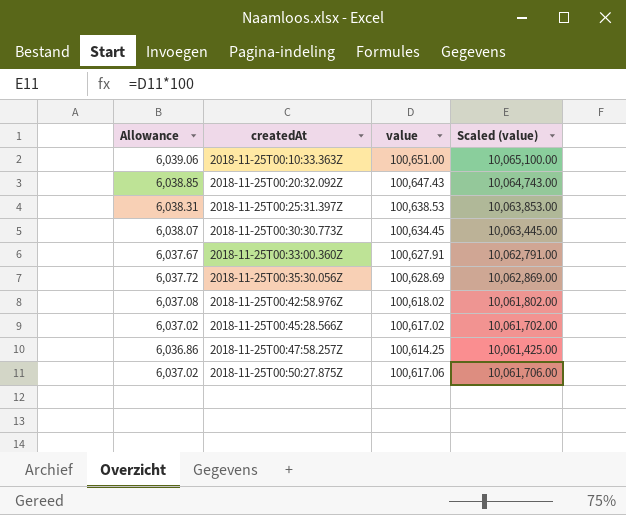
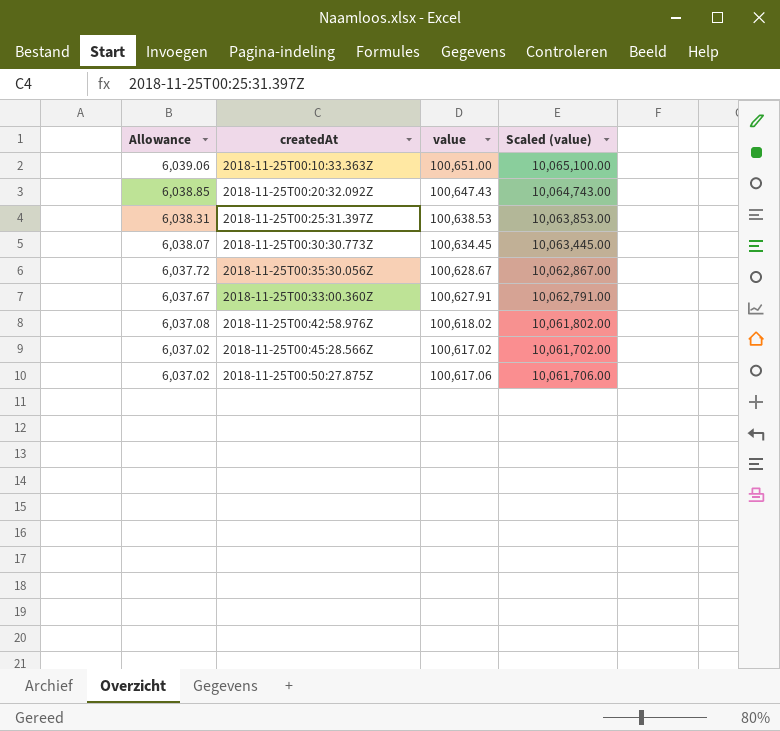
row order: createdAt ascending -> Allowance descending
row 2018-11-25T00:47:58.257Z: 6,036.86 | 100,614.25 | 10,061,425.00 -> none
2018-11-25T00:35:30.056Z | value: 100,628.69 -> 100,628.67
2018-11-25T00:35:30.056Z | Scaled (value): 10,062,869.00 -> 10,062,867.00

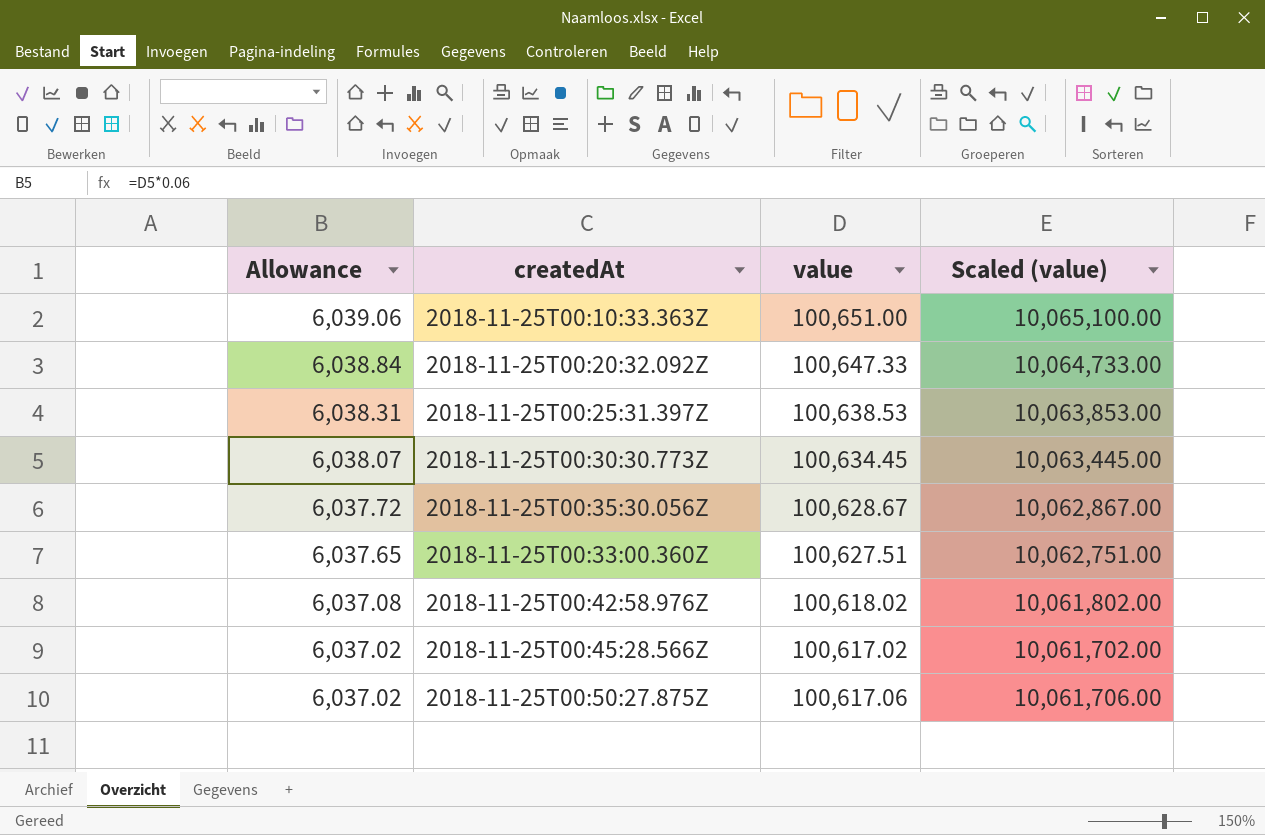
2018-11-25T00:20:32.092Z | Allowance: 6,038.85 -> 6,038.84
2018-11-25T00:20:32.092Z | value: 100,647.43 -> 100,647.33
2018-11-25T00:20:32.092Z | Scaled (value): 10,064,743.00 -> 10,064,733.00
2018-11-25T00:33:00.360Z | Allowance: 6,037.67 -> 6,037.65
2018-11-25T00:33:00.360Z | value: 100,627.91 -> 100,627.51
2018-11-25T00:33:00.360Z | Scaled (value): 10,062,791.00 -> 10,062,751.00

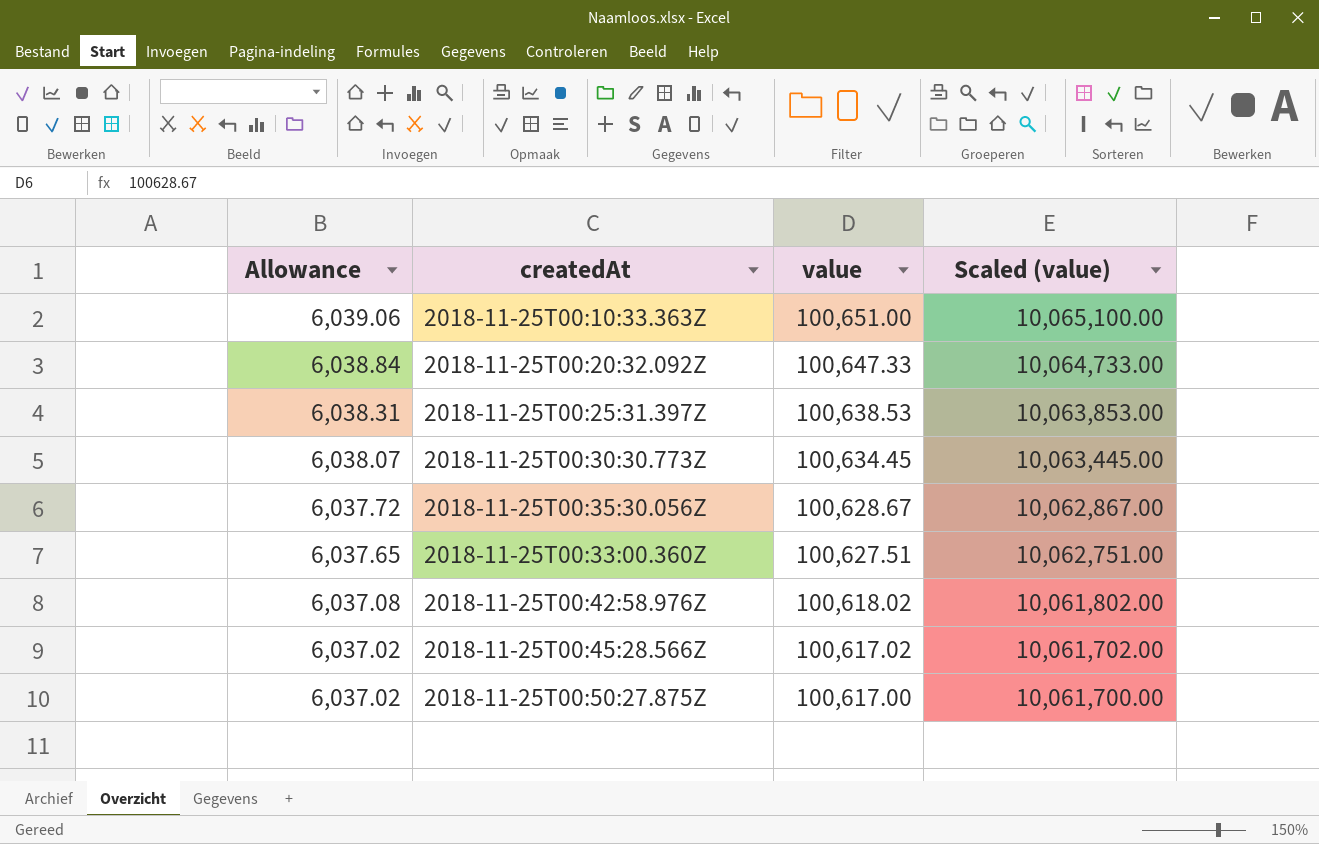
2018-11-25T00:50:27.875Z | value: 100,617.06 -> 100,617.00
2018-11-25T00:50:27.875Z | Scaled (value): 10,061,706.00 -> 10,061,700.00

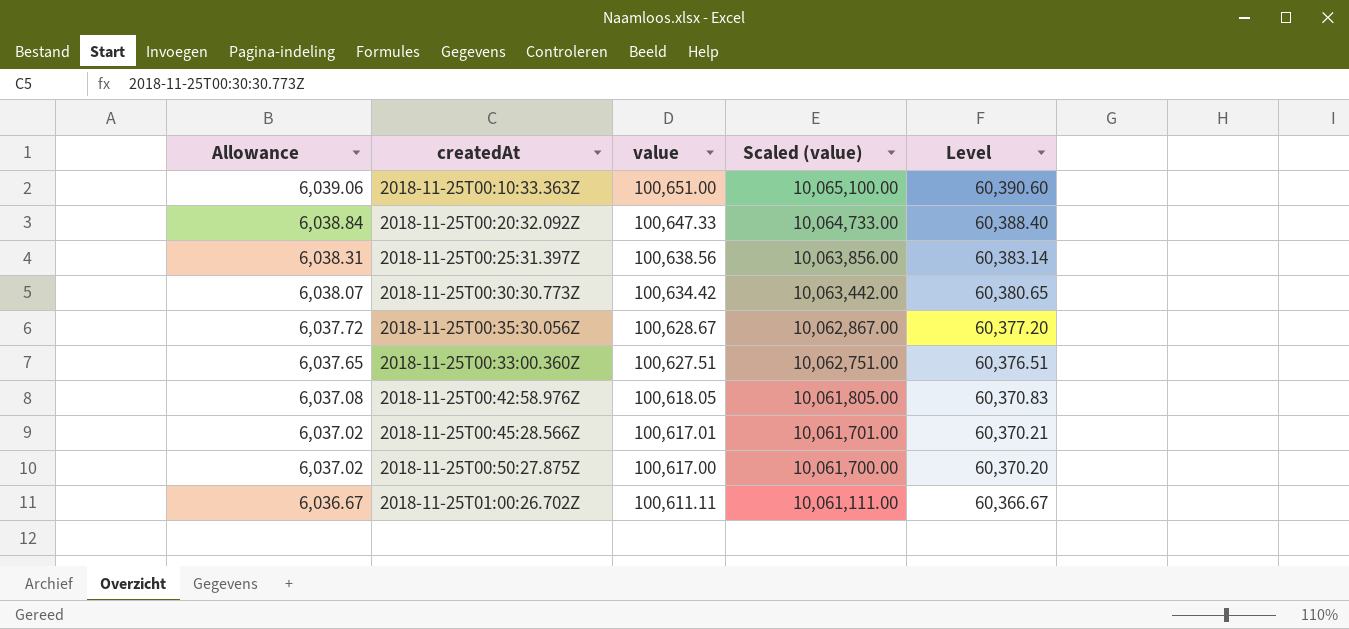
column Level | formula: none -> [value] * 0.6
2018-11-25T00:25:31.397Z | value: 100,638.53 -> 100,638.56
2018-11-25T00:25:31.397Z | Scaled (value): 10,063,853.00 -> 10,063,856.00
2018-11-25T00:30:30.773Z | value: 100,634.45 -> 100,634.42
2018-11-25T00:30:30.773Z | Scaled (value): 10,063,445.00 -> 10,063,442.00
2018-11-25T00:42:58.976Z | value: 100,618.02 -> 100,618.05
2018-11-25T00:42:58.976Z | Scaled (value): 10,061,802.00 -> 10,061,805.00
2018-11-25T00:45:28.566Z | value: 100,617.02 -> 100,617.01
2018-11-25T00:45:28.566Z | Scaled (value): 10,061,702.00 -> 10,061,701.00
row 2018-11-25T01:00:26.702Z: none -> 6,036.67 | 100,611.11 | 10,061,111.00 | 60,366.67

